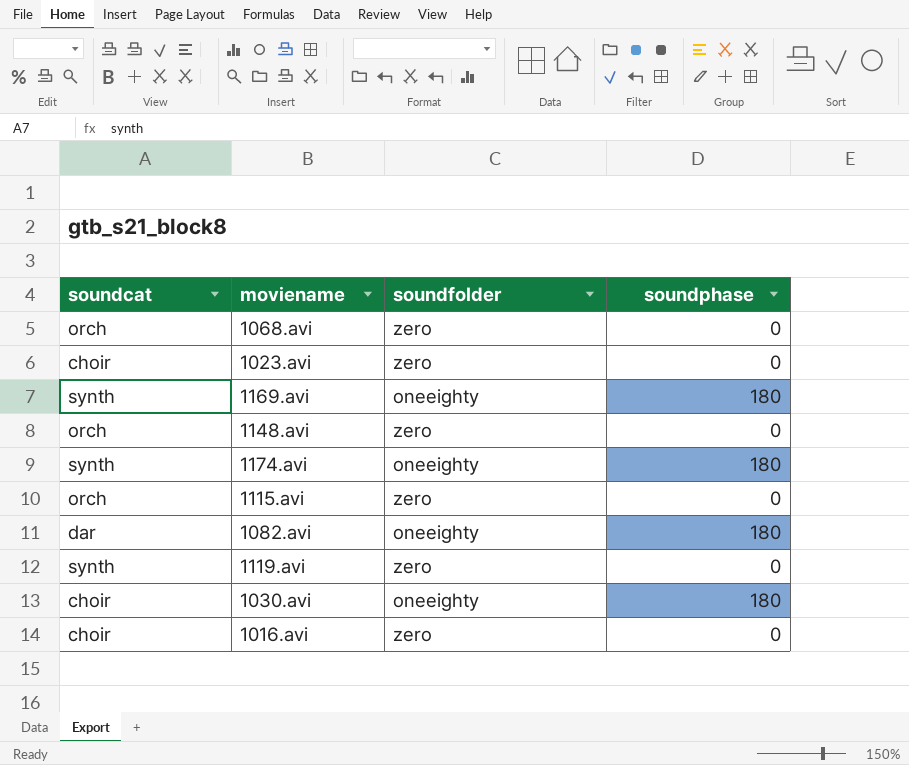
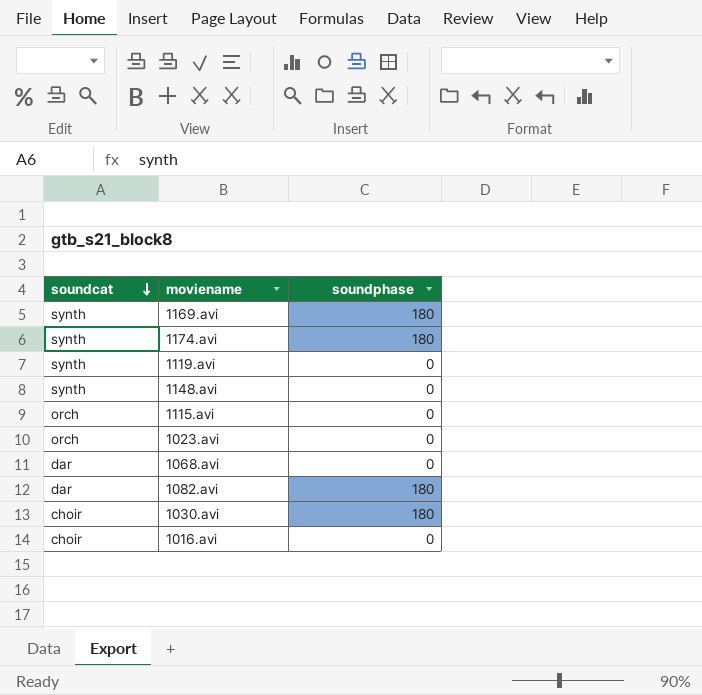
row order: none -> soundcat descending
column soundfolder | position: 3 -> none
1148.avi | soundcat: orch -> synth
1023.avi | soundcat: choir -> orch
1068.avi | soundcat: orch -> dar

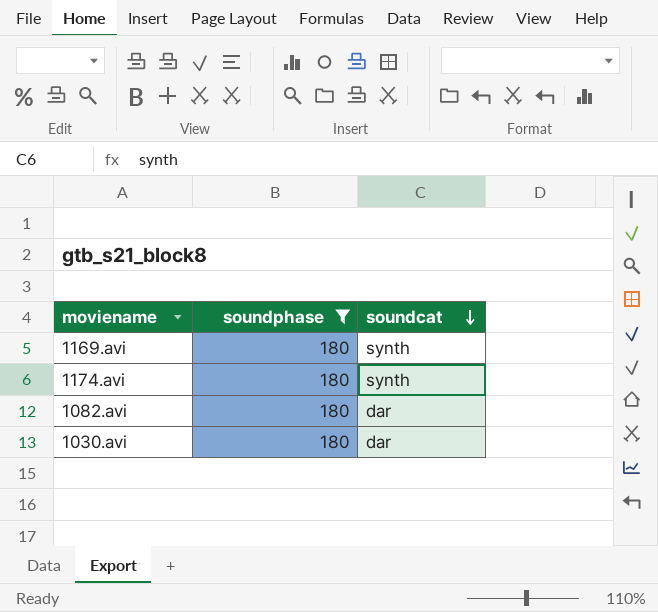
filter: none -> soundphase = 180
column soundcat | position: 1 -> 3
1030.avi | soundcat: choir -> dar

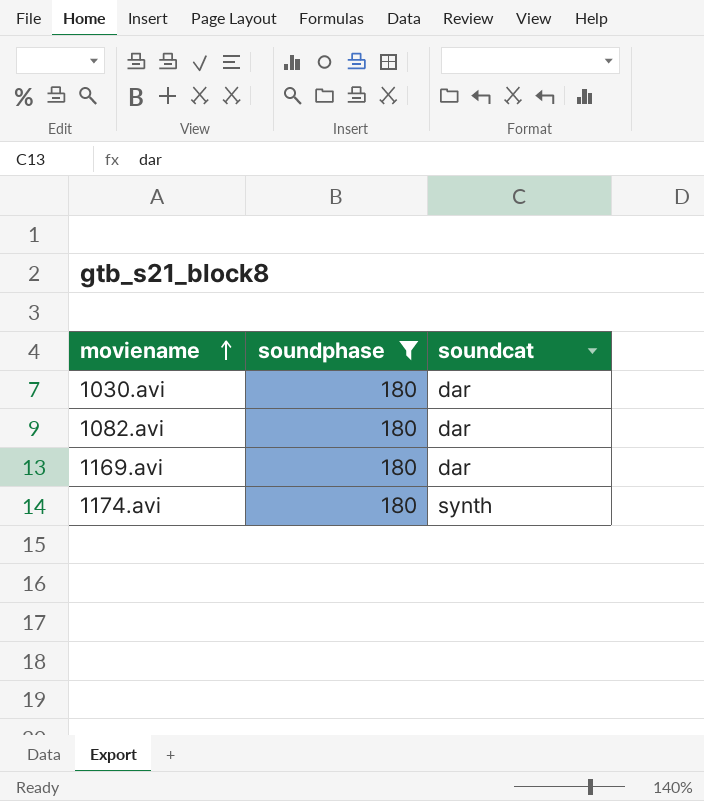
row order: soundcat descending -> moviename ascending
1169.avi | soundcat: synth -> dar

